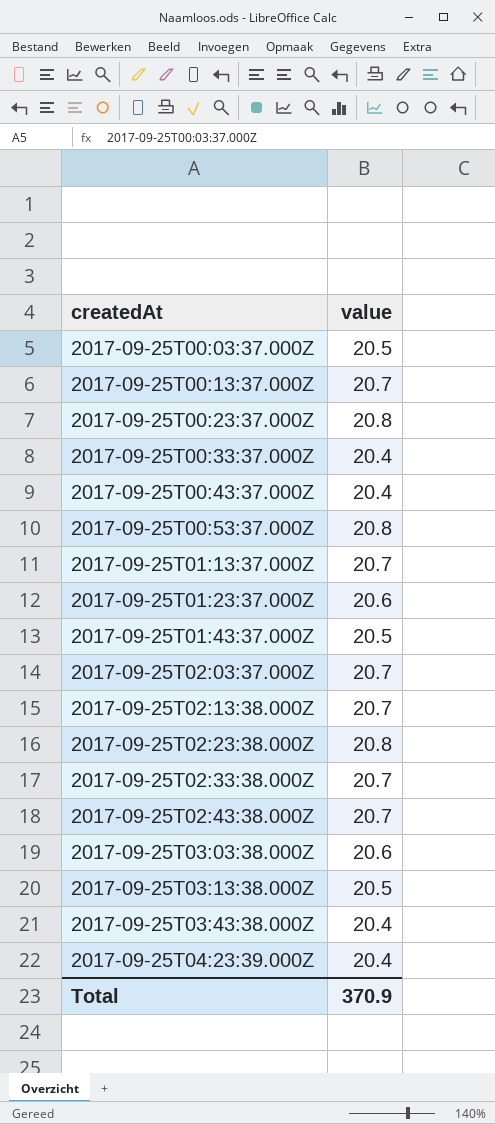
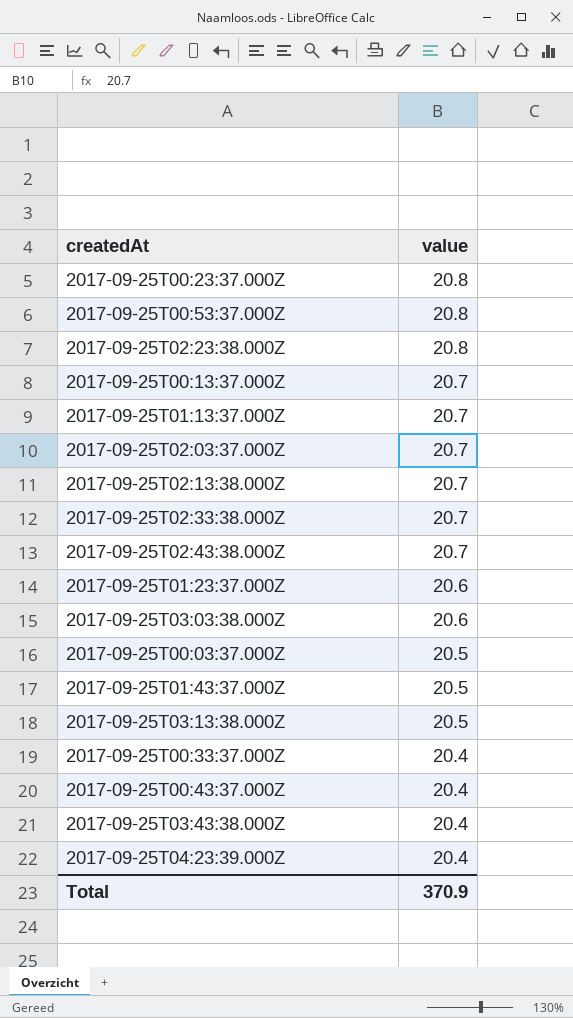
row order: createdAt ascending -> value descending

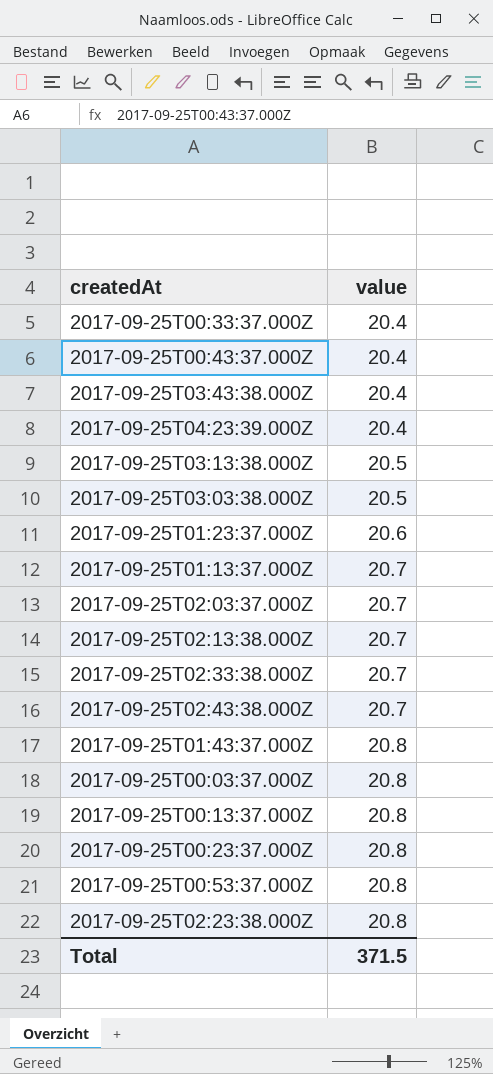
row order: value descending -> value ascending
2017-09-25T03:03:38.000Z | value: 20.6 -> 20.5
2017-09-25T01:43:37.000Z | value: 20.5 -> 20.8
2017-09-25T00:03:37.000Z | value: 20.5 -> 20.8
2017-09-25T00:13:37.000Z | value: 20.7 -> 20.8
Total | value: 370.9 -> 371.5

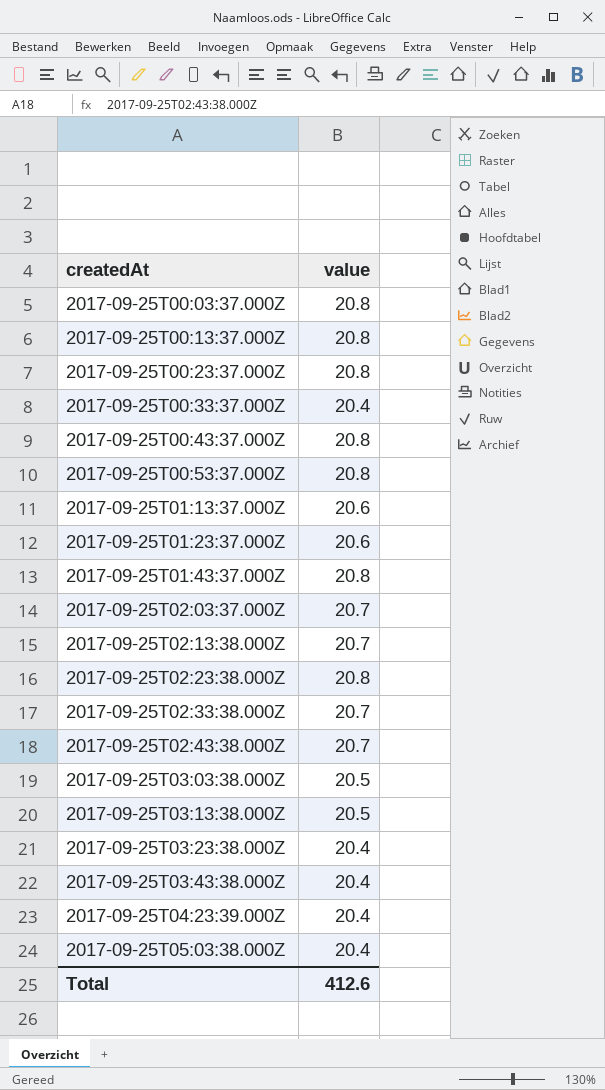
row order: value ascending -> createdAt ascending
2017-09-25T00:43:37.000Z | value: 20.4 -> 20.8
2017-09-25T01:13:37.000Z | value: 20.7 -> 20.6
row 2017-09-25T03:23:38.000Z: none -> 20.4
row 2017-09-25T05:03:38.000Z: none -> 20.4
Total | value: 371.5 -> 412.6

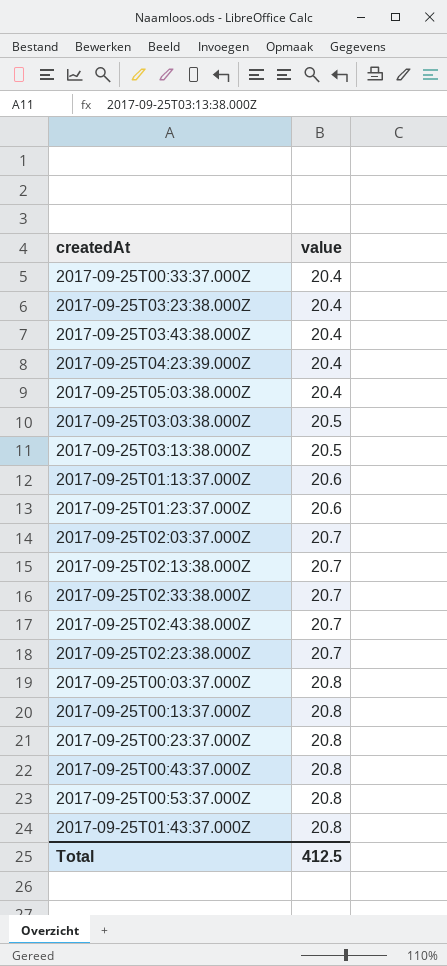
row order: createdAt ascending -> value ascending
2017-09-25T02:23:38.000Z | value: 20.8 -> 20.7
Total | value: 412.6 -> 412.5

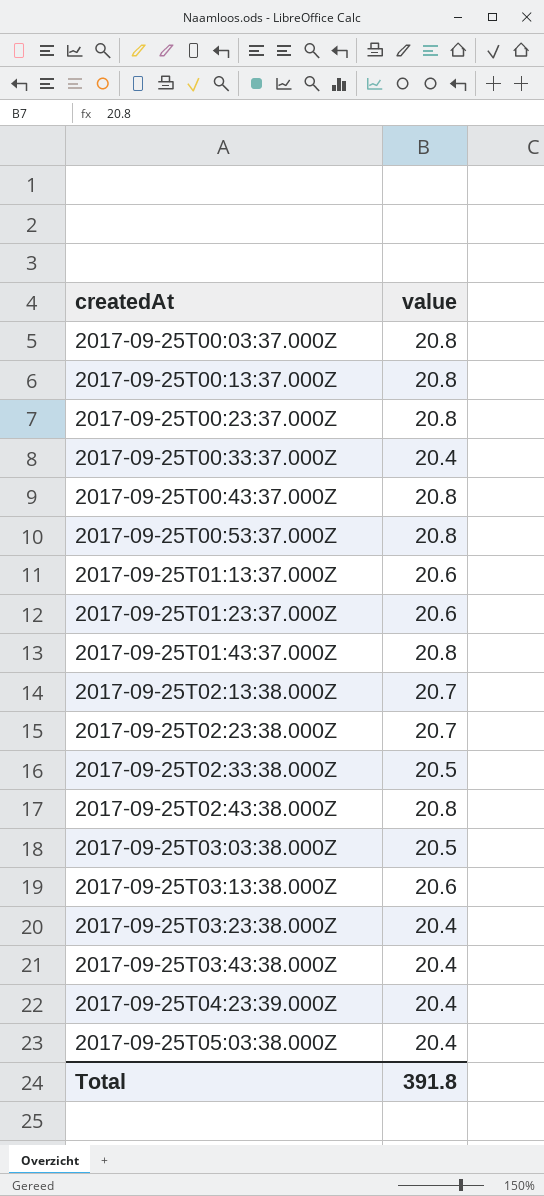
row order: value ascending -> createdAt ascending
row 2017-09-25T02:03:37.000Z: 20.7 -> none
2017-09-25T02:33:38.000Z | value: 20.7 -> 20.5
2017-09-25T02:43:38.000Z | value: 20.7 -> 20.8
2017-09-25T03:13:38.000Z | value: 20.5 -> 20.6
Total | value: 412.5 -> 391.8

